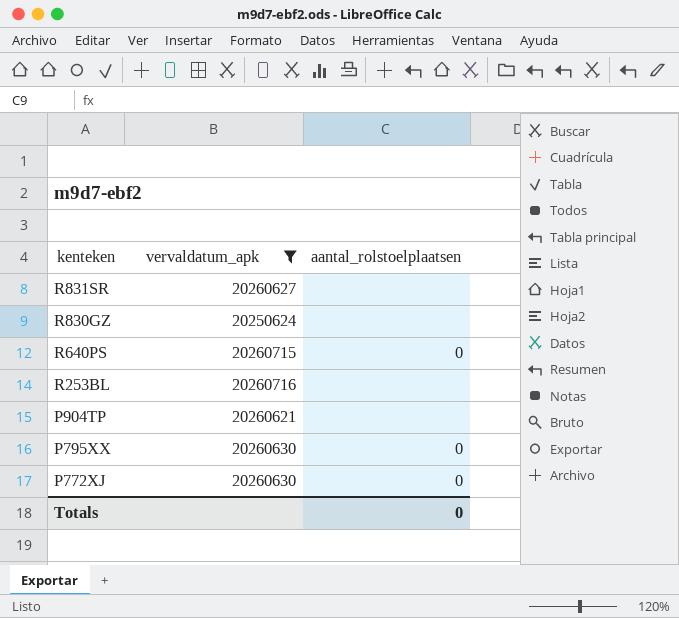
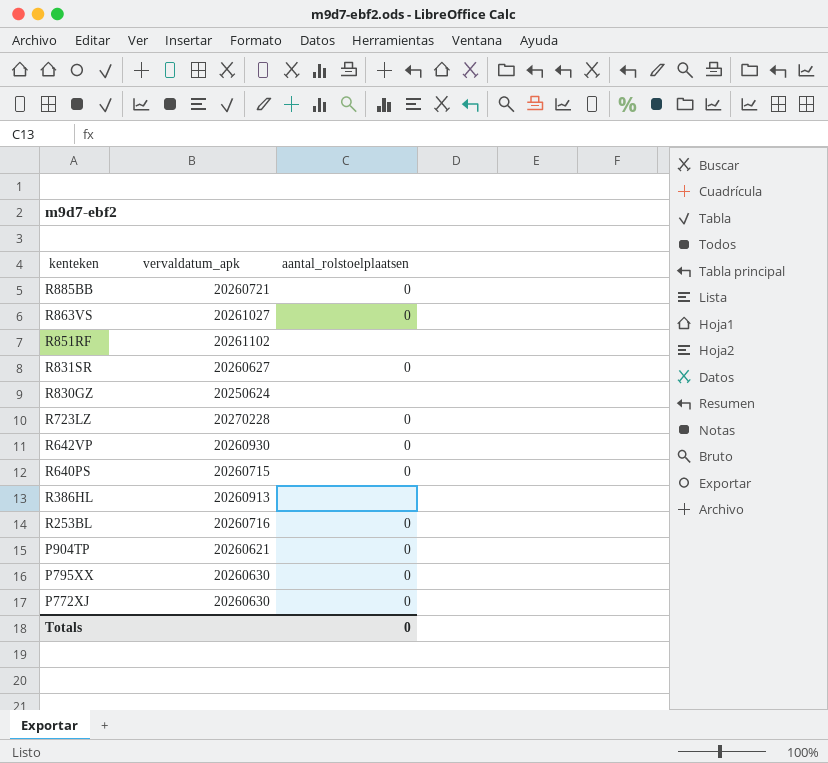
filter: vervaldatum_apk <= 20260716 -> none
R831SR | aantal_rolstoelplaatsen: none -> 0
R253BL | aantal_rolstoelplaatsen: none -> 0
P904TP | aantal_rolstoelplaatsen: none -> 0

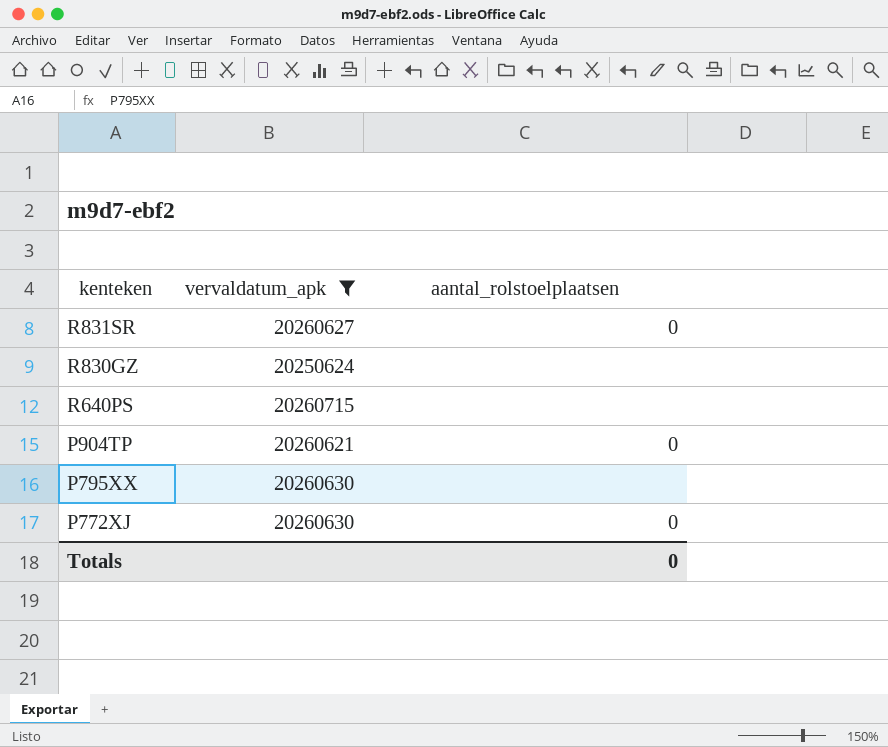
filter: none -> vervaldatum_apk <= 20260715
R640PS | aantal_rolstoelplaatsen: 0 -> none
P795XX | aantal_rolstoelplaatsen: 0 -> none

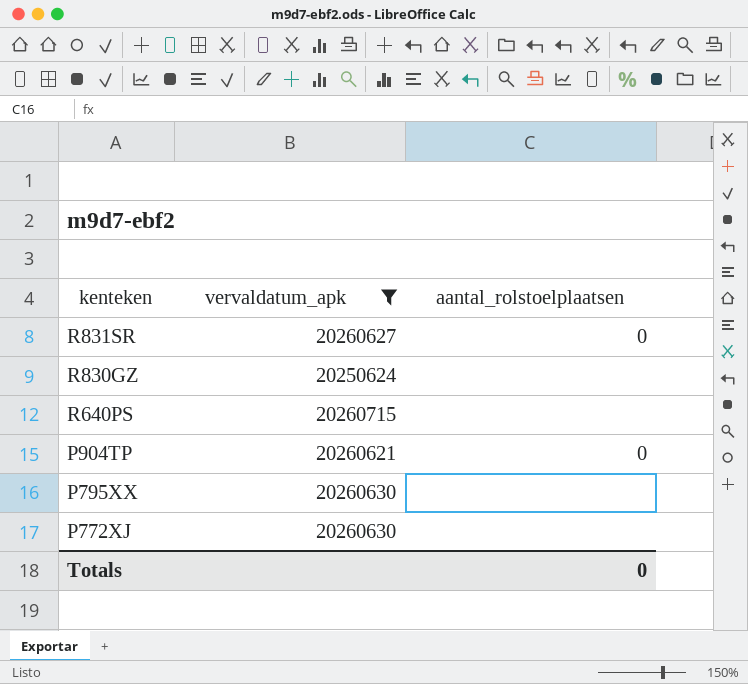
P772XJ | aantal_rolstoelplaatsen: 0 -> none

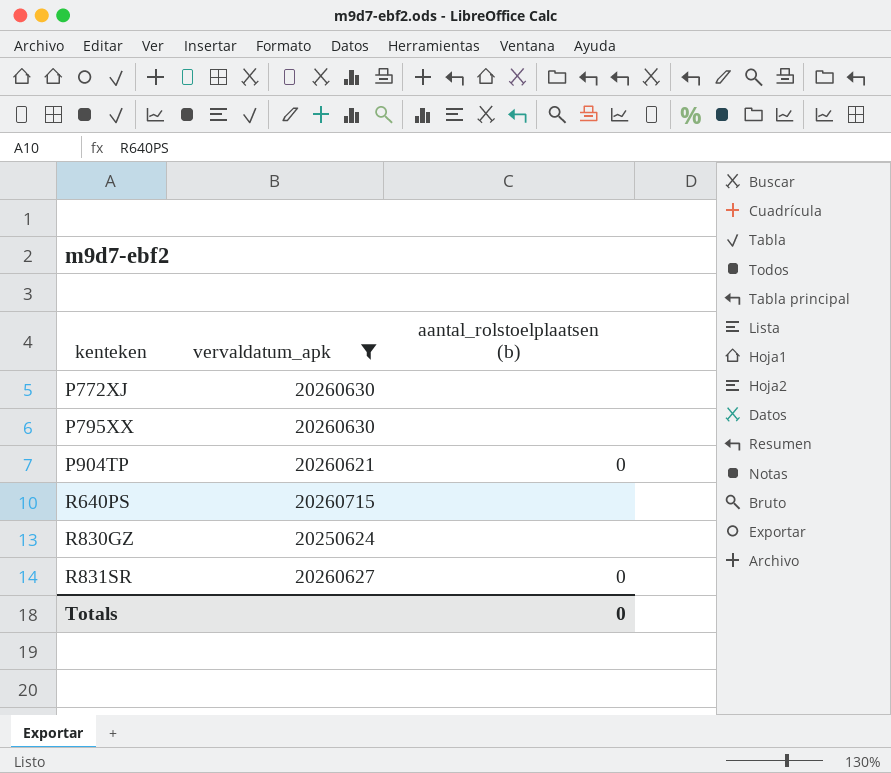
row order: kenteken descending -> kenteken ascending
column name: aantal_rolstoelplaatsen -> aantal_rolstoelplaatsen (b)

